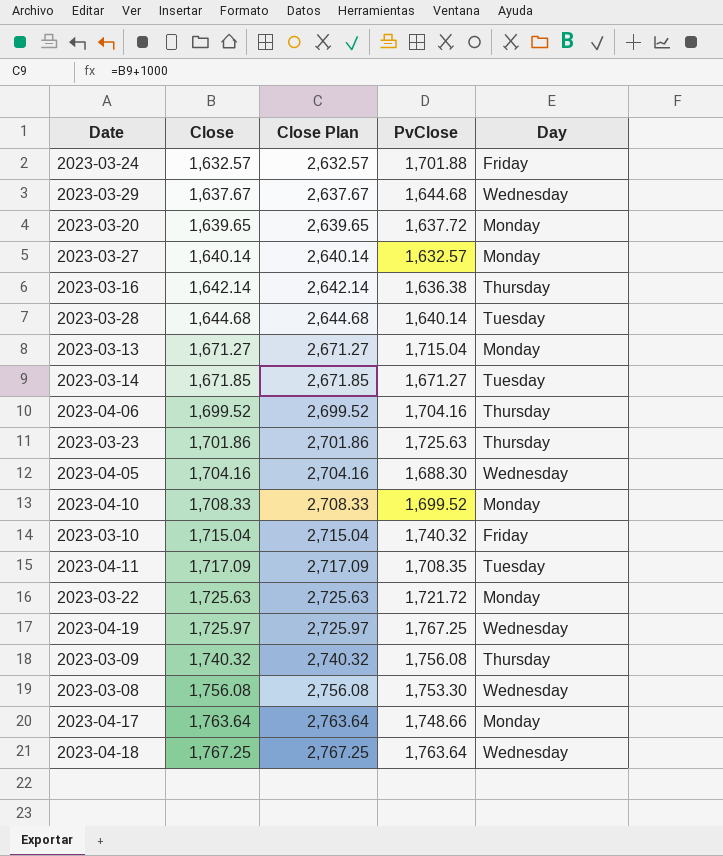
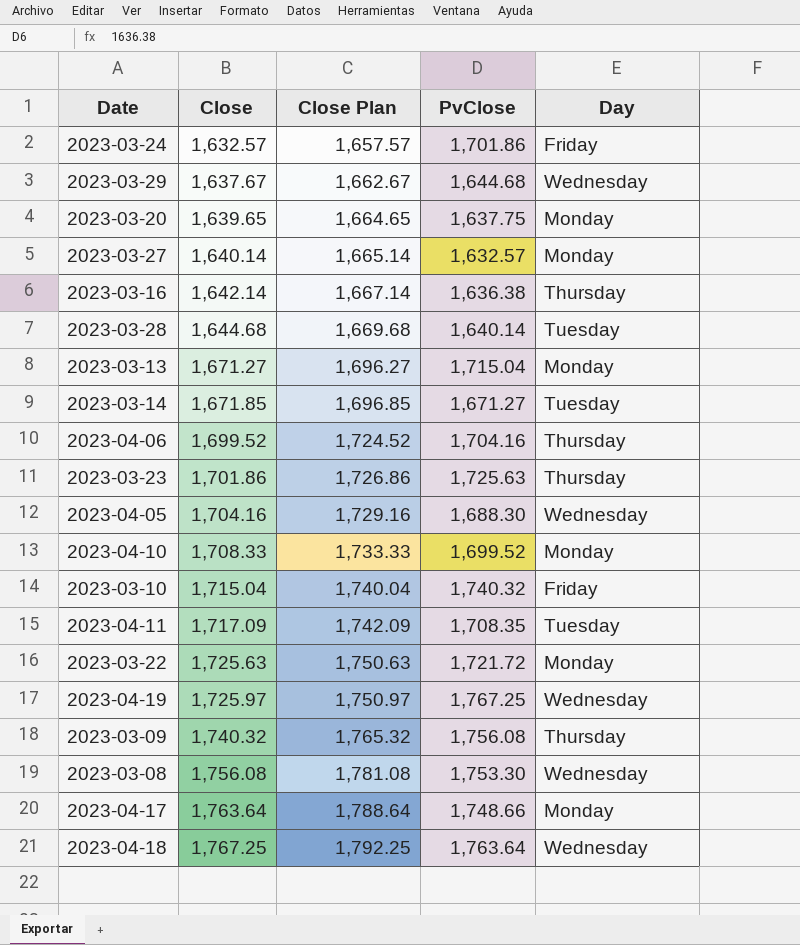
column Close Plan | formula: [Close] + 1000 -> [Close] + 25
2023-03-24 | PvClose: 1,701.88 -> 1,701.86
2023-03-20 | PvClose: 1,637.72 -> 1,637.75

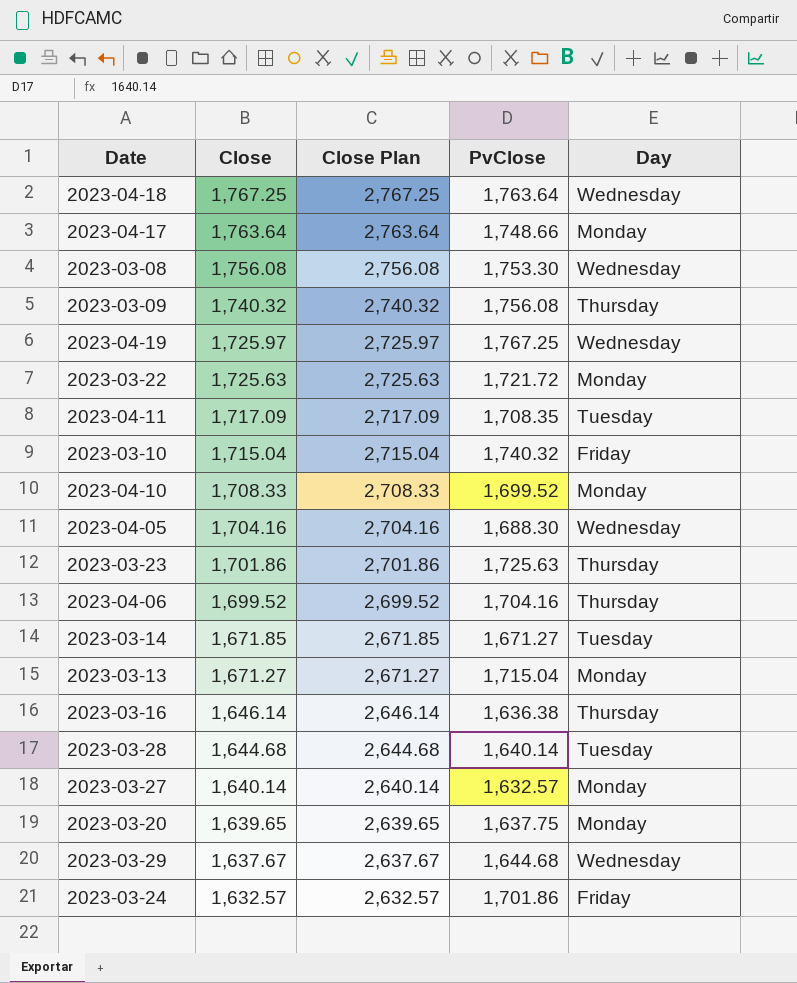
row order: Close ascending -> Close descending
column Close Plan | formula: [Close] + 25 -> [Close] + 1000
2023-03-16 | Close: 1,642.14 -> 1,646.14

